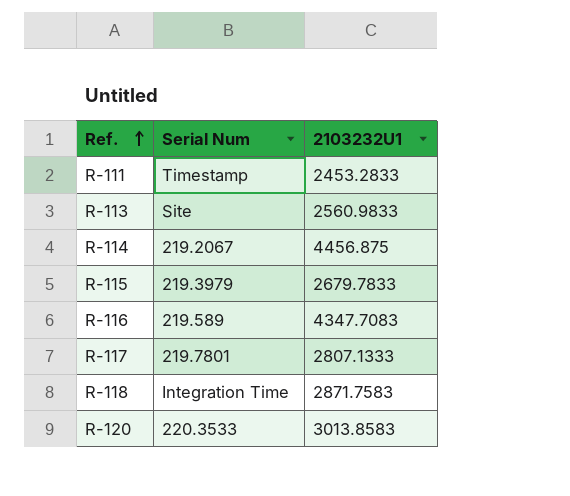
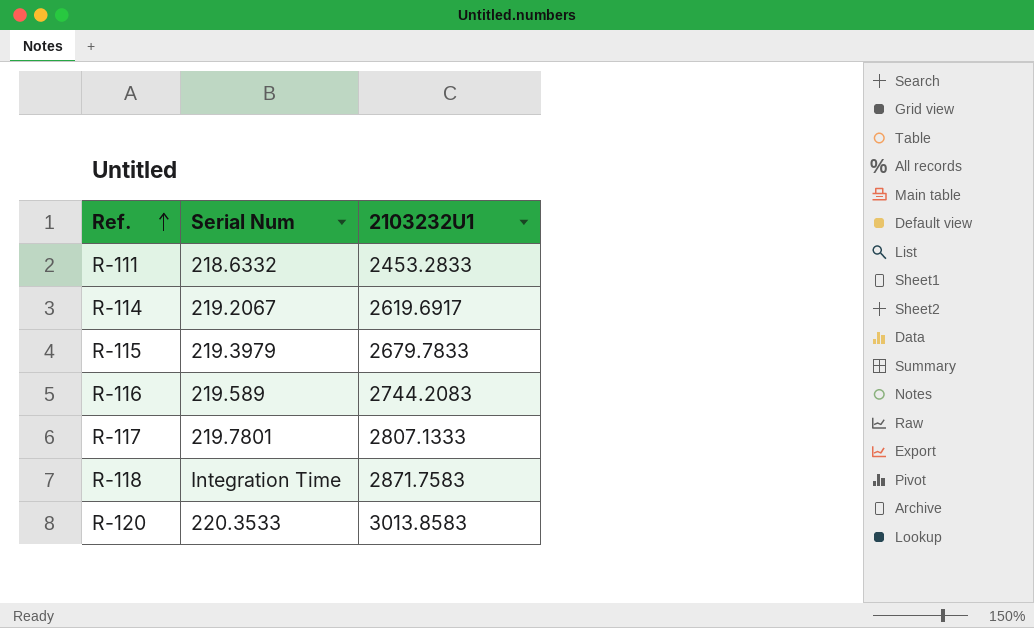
row R-113: Site | 2560.9833 -> none
R-111 | Serial Num: Timestamp -> 218.6332
R-114 | 2103232U1: 4456.875 -> 2619.6917
R-116 | 2103232U1: 4347.7083 -> 2744.2083

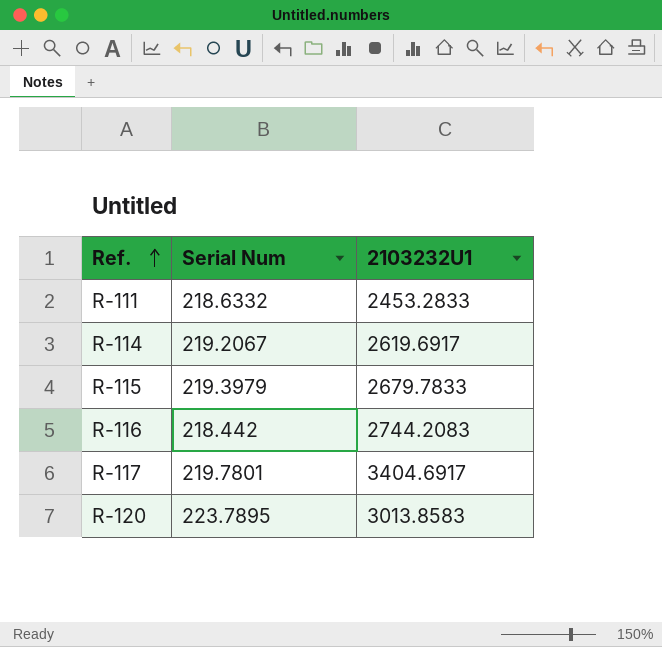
row R-118: Integration Time | 2871.7583 -> none
R-116 | Serial Num: 219.589 -> 218.442
R-117 | 2103232U1: 2807.1333 -> 3404.6917
R-120 | Serial Num: 220.3533 -> 223.7895

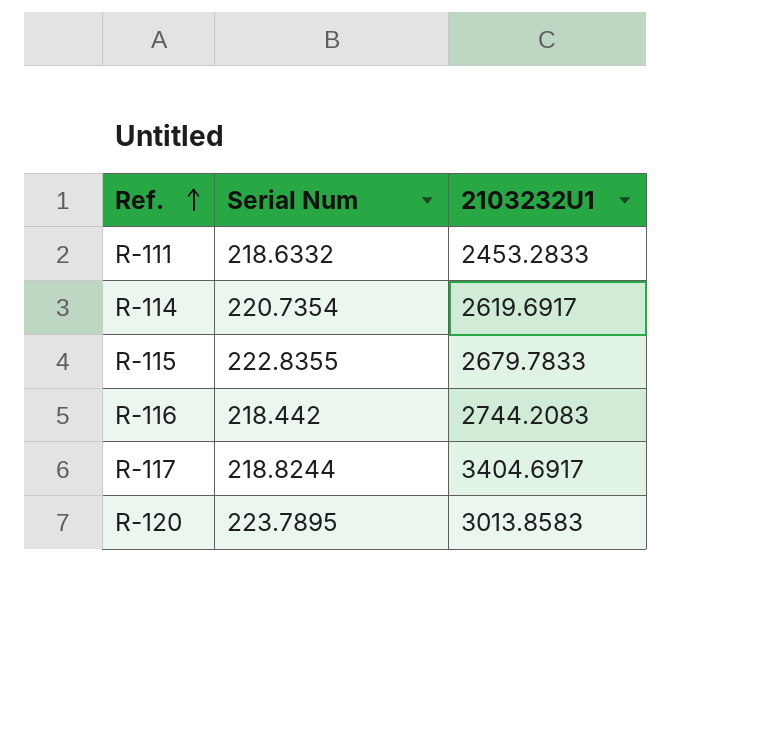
R-114 | Serial Num: 219.2067 -> 220.7354
R-115 | Serial Num: 219.3979 -> 222.8355
R-117 | Serial Num: 219.7801 -> 218.8244

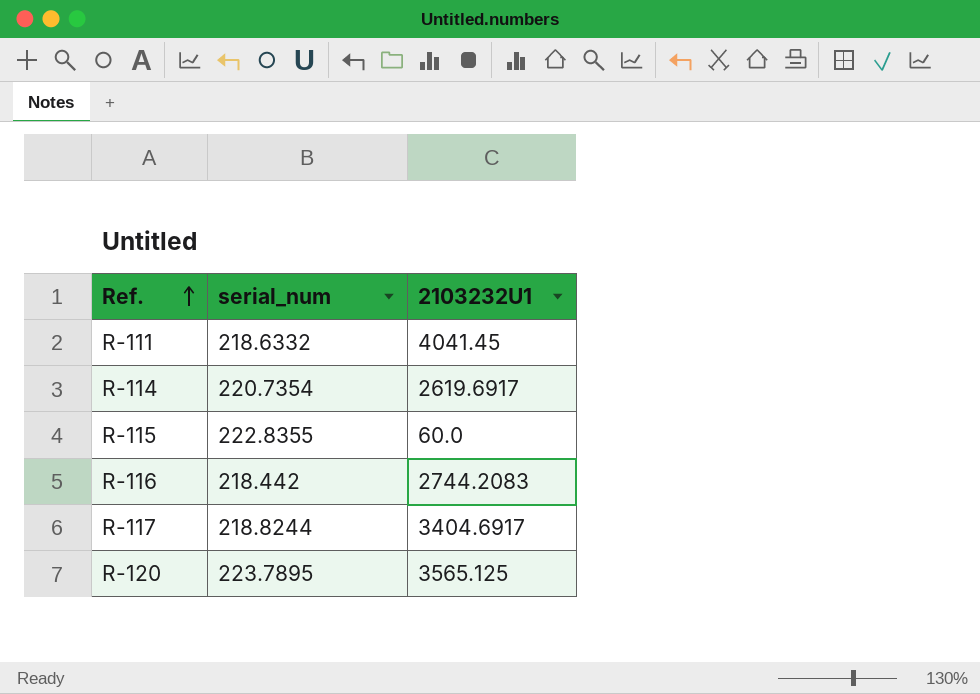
column name: Serial Num -> serial_num
R-111 | 2103232U1: 2453.2833 -> 4041.45
R-115 | 2103232U1: 2679.7833 -> 60.0
R-120 | 2103232U1: 3013.8583 -> 3565.125

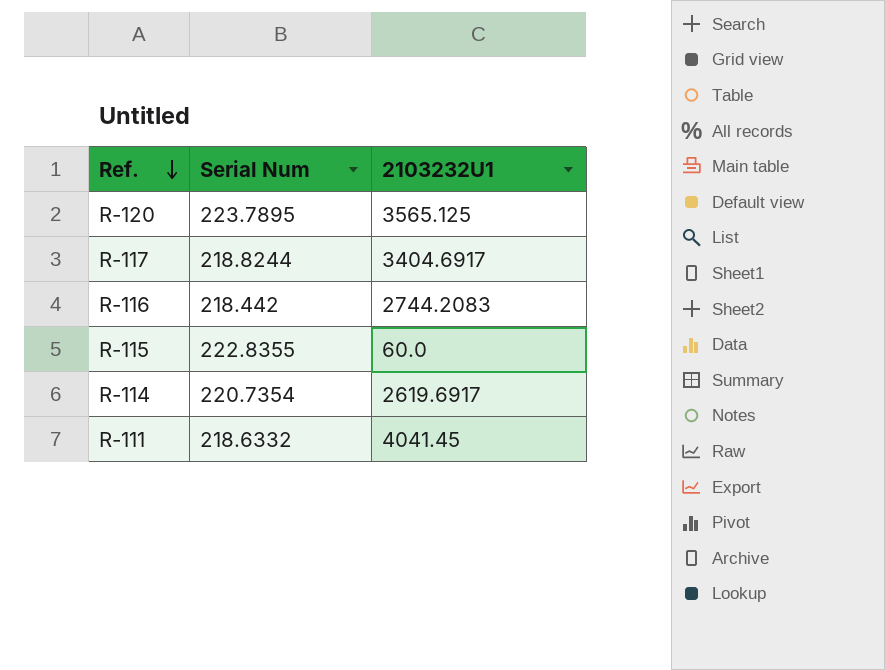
row order: Ref. ascending -> Ref. descending
column name: serial_num -> Serial Num

